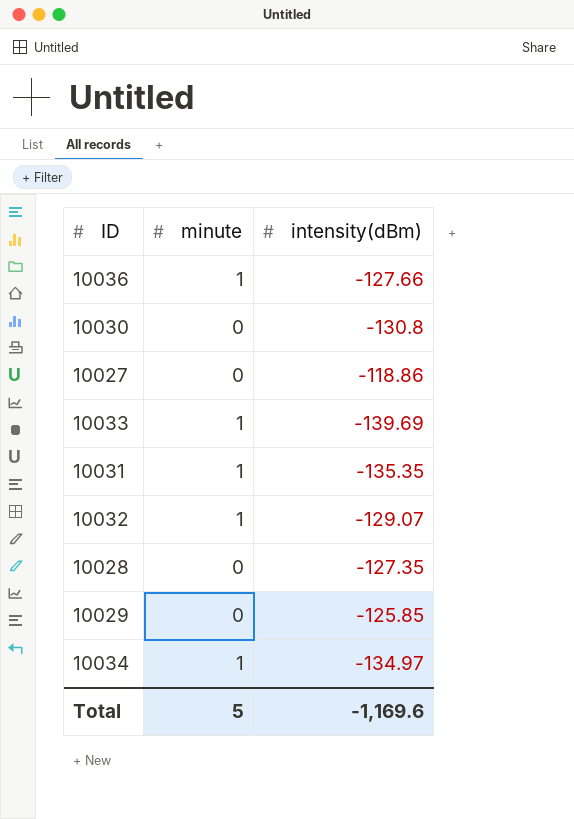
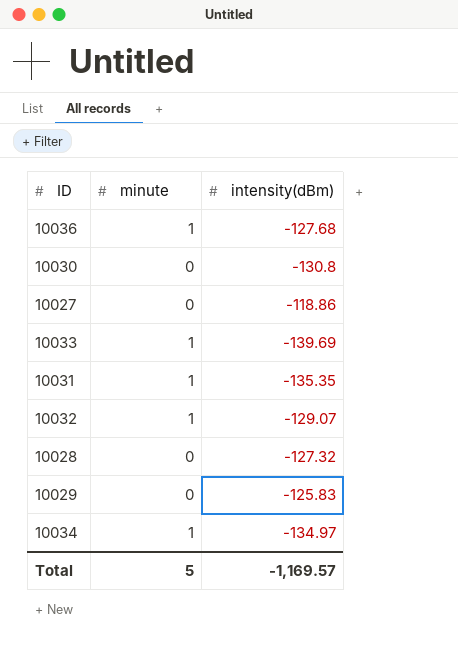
10036 | intensity(dBm): -127.66 -> -127.68
10028 | intensity(dBm): -127.35 -> -127.32
10029 | intensity(dBm): -125.85 -> -125.83
Total | intensity(dBm): -1,169.6 -> -1,169.57

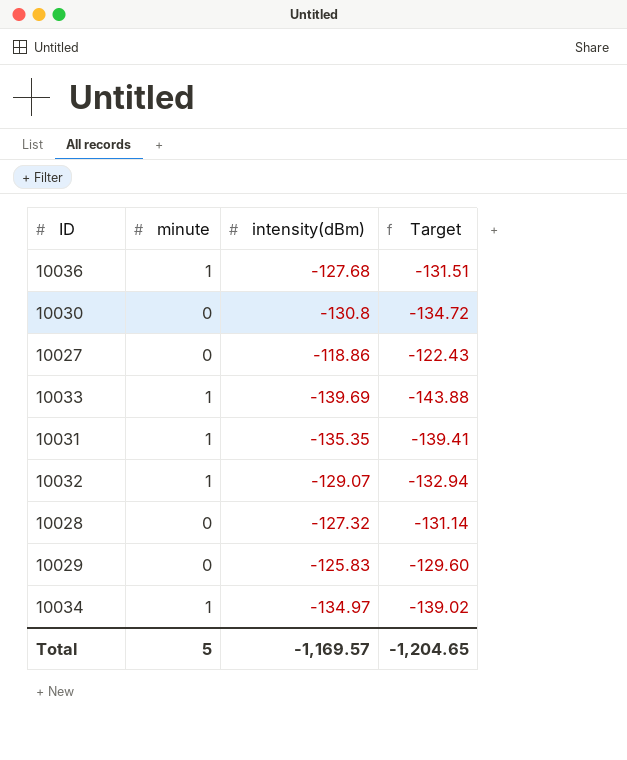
column Target | formula: none -> [intensity(dBm)] * 1.03

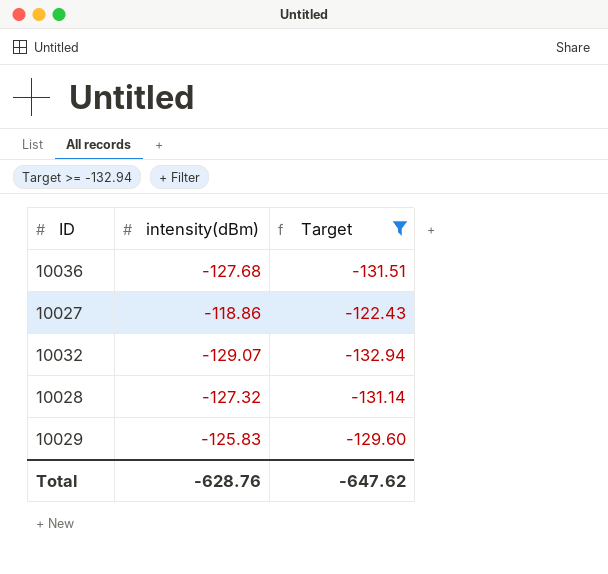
filter: none -> Target >= -132.94
column minute | position: 2 -> none
Total | intensity(dBm): -1,169.57 -> -628.76
Total | Target: -1,204.65 -> -647.62

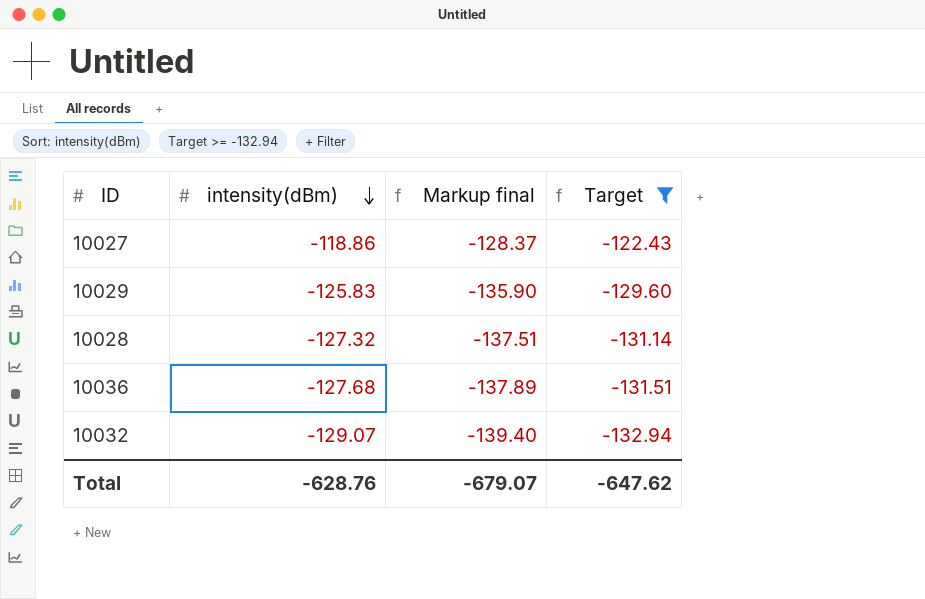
row order: none -> intensity(dBm) descending
column Markup final | formula: none -> [intensity(dBm)] * 1.08

